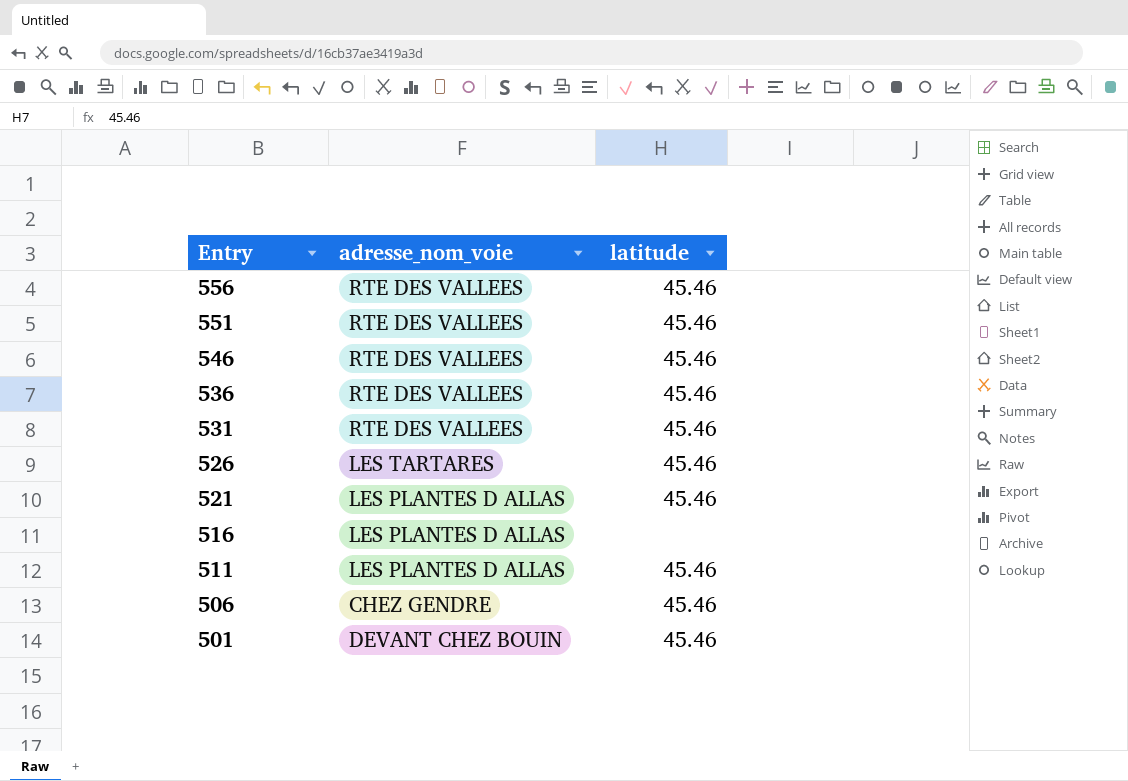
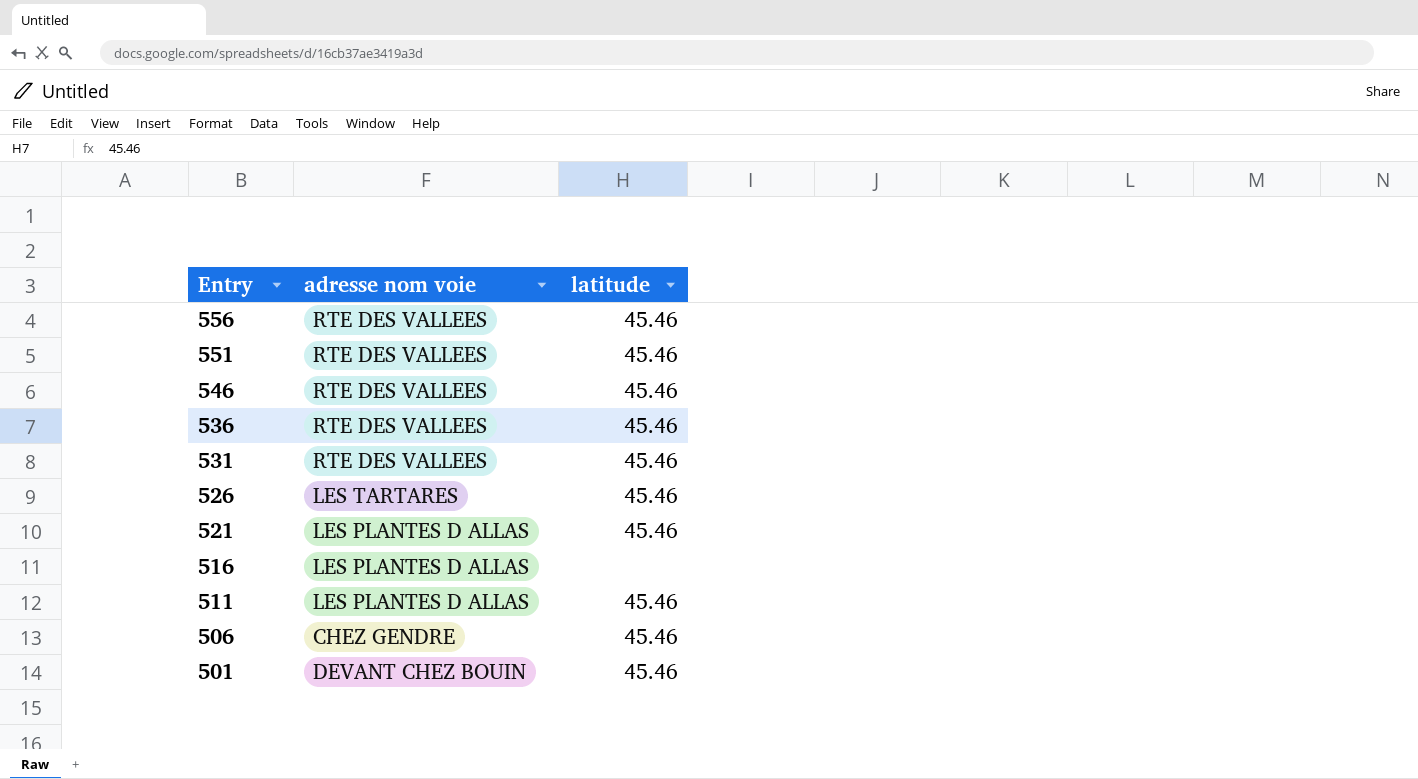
column name: adresse_nom_voie -> adresse nom voie

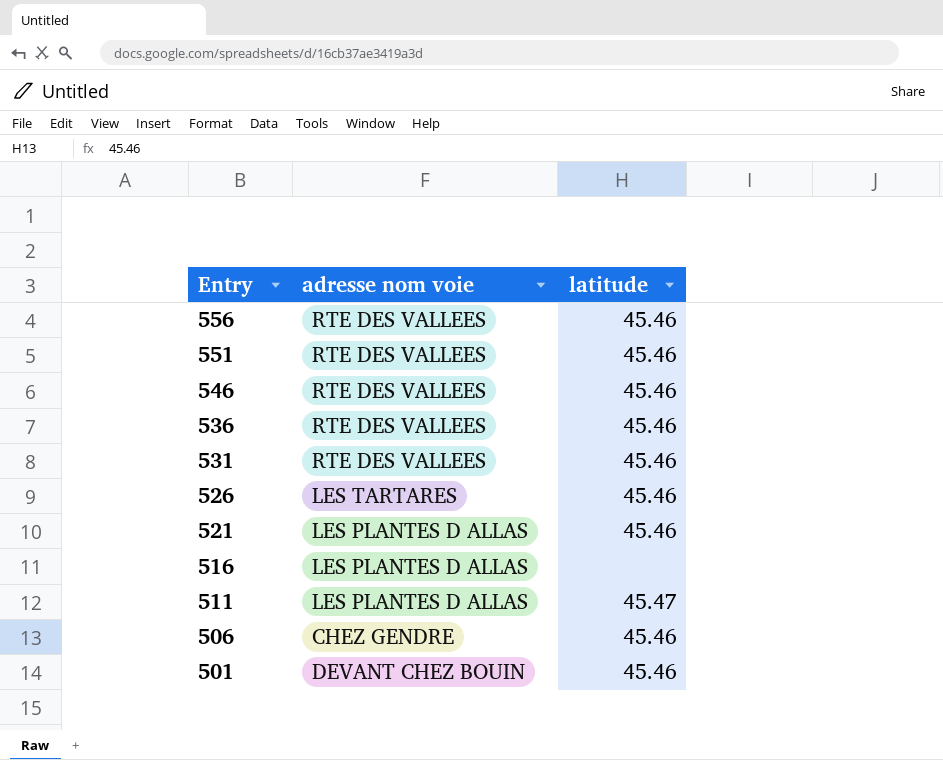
511 | latitude: 45.46 -> 45.47

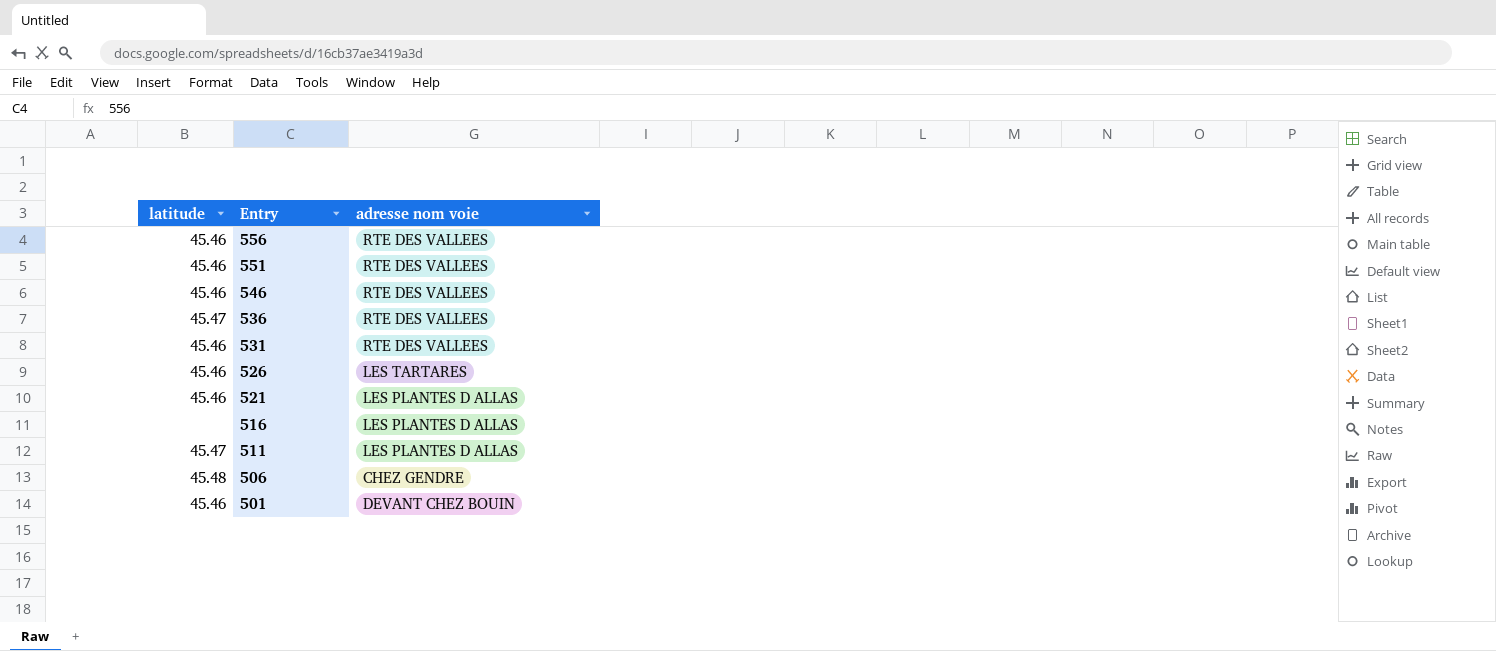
column latitude | position: 3 -> 1
536 | latitude: 45.46 -> 45.47
506 | latitude: 45.46 -> 45.48

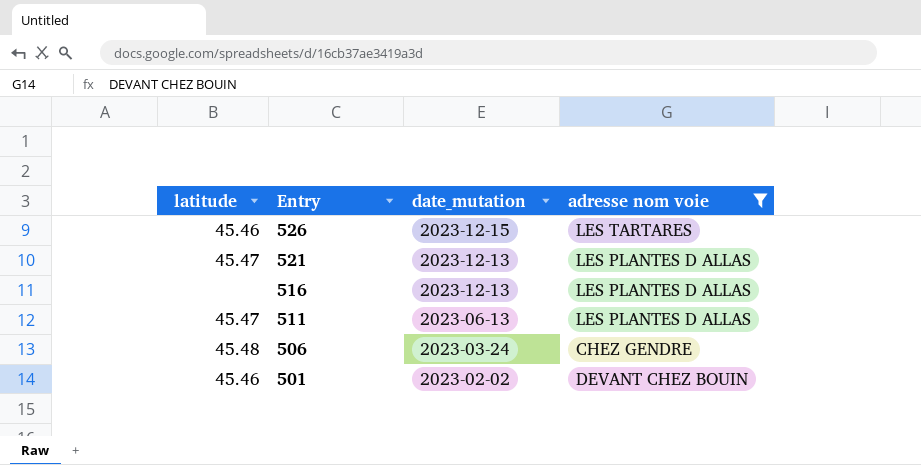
filter: none -> adresse nom voie != RTE DES VALLEES
column date_mutation | position: none -> 3
521 | latitude: 45.46 -> 45.47

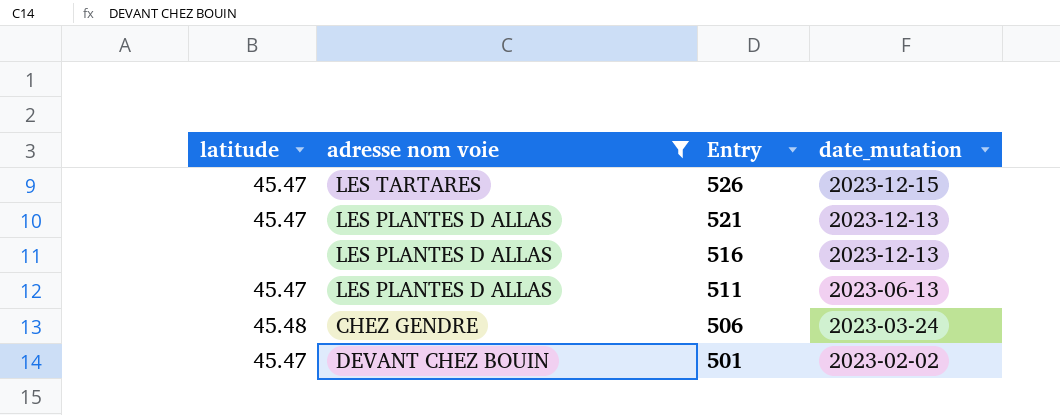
column adresse nom voie | position: 4 -> 2
526 | latitude: 45.46 -> 45.47
501 | latitude: 45.46 -> 45.47

